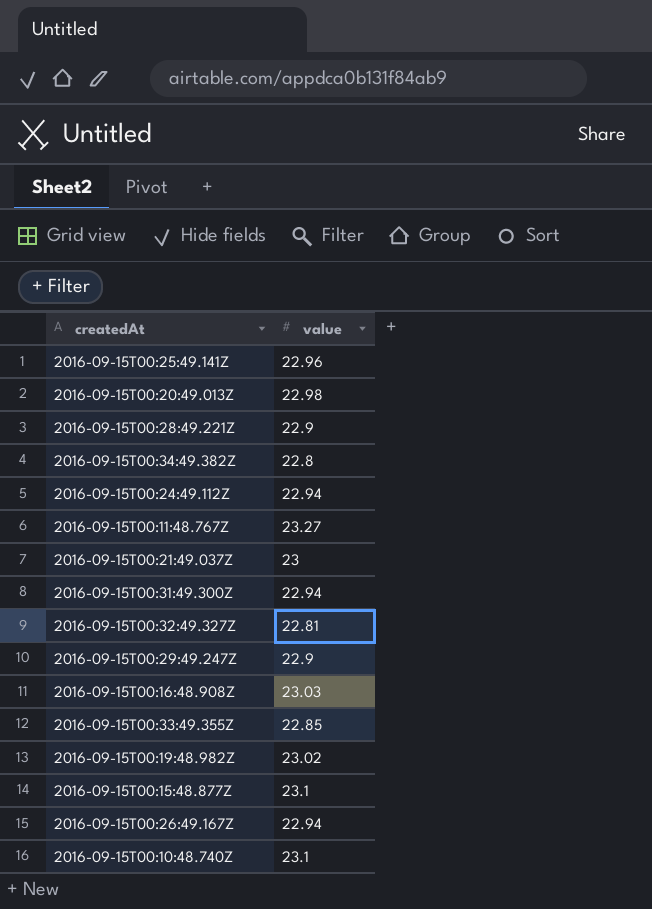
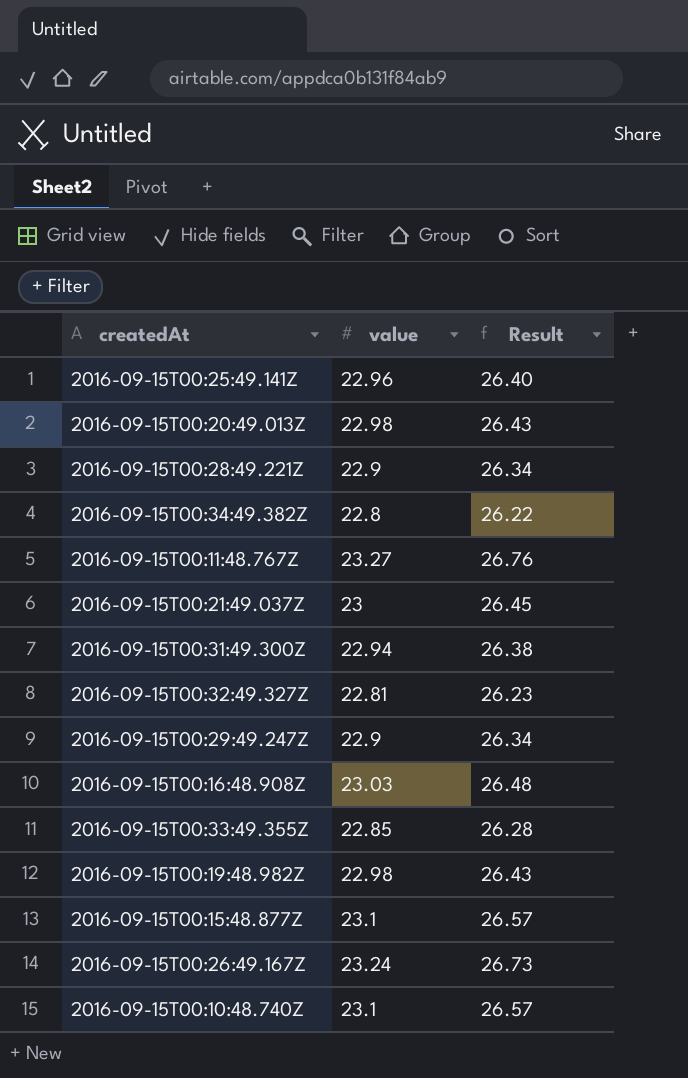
column Result | formula: none -> [value] * 1.15
row 2016-09-15T00:24:49.112Z: 22.94 -> none
2016-09-15T00:19:48.982Z | value: 23.02 -> 22.98
2016-09-15T00:26:49.167Z | value: 22.94 -> 23.24

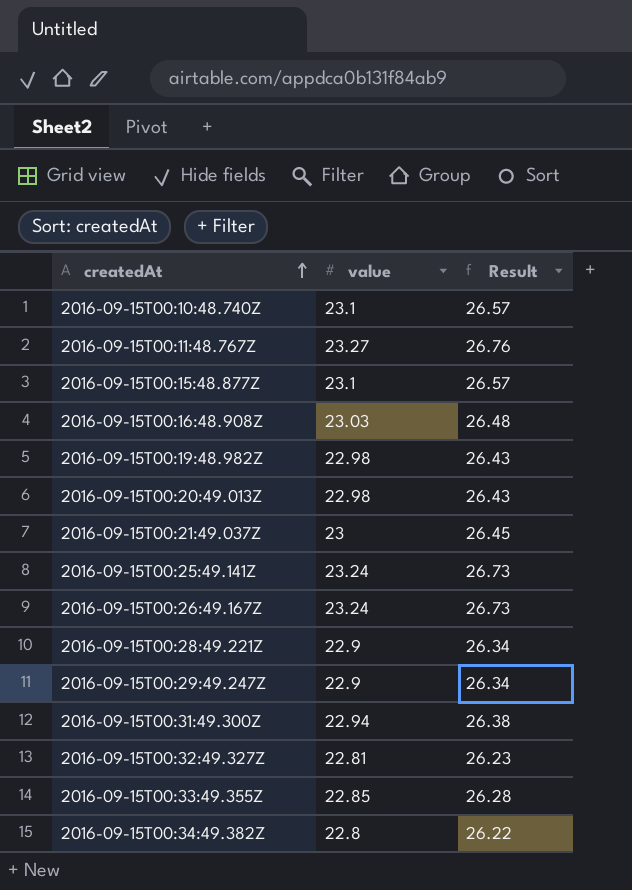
row order: none -> createdAt ascending
2016-09-15T00:25:49.141Z | value: 22.96 -> 23.24
2016-09-15T00:25:49.141Z | Result: 26.40 -> 26.73

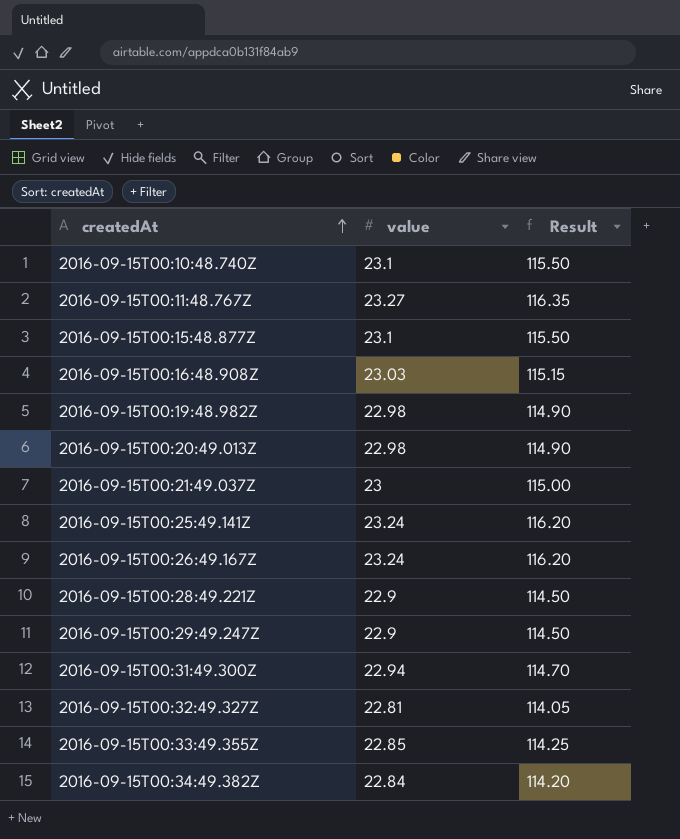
column Result | formula: [value] * 1.15 -> [value] * 5
2016-09-15T00:34:49.382Z | value: 22.8 -> 22.84

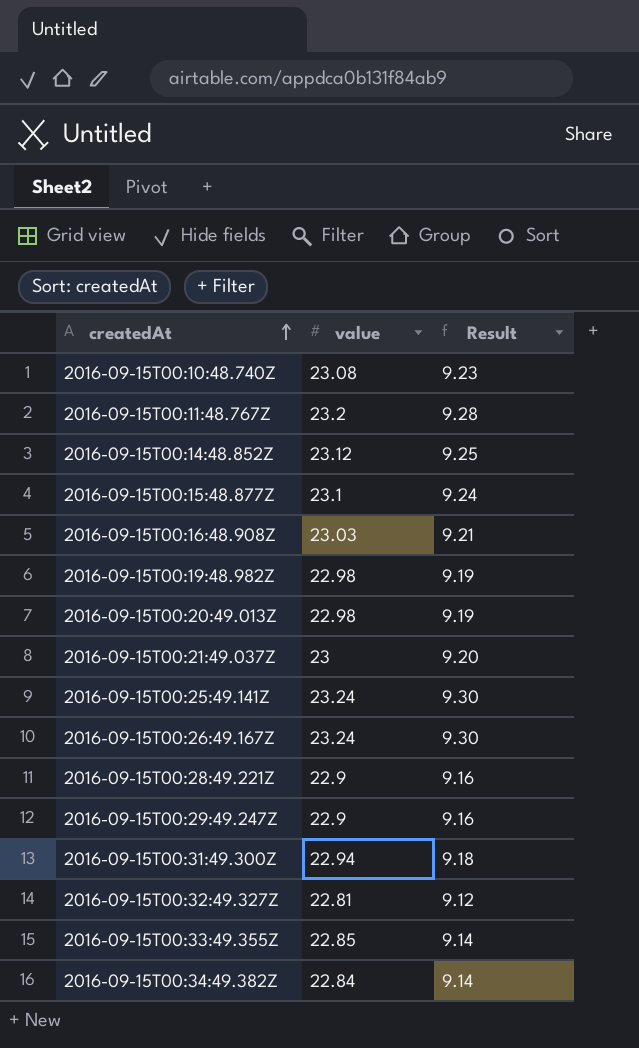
column Result | formula: [value] * 5 -> [value] * 0.4
2016-09-15T00:10:48.740Z | value: 23.1 -> 23.08
2016-09-15T00:11:48.767Z | value: 23.27 -> 23.2
row 2016-09-15T00:14:48.852Z: none -> 23.12 | 9.25

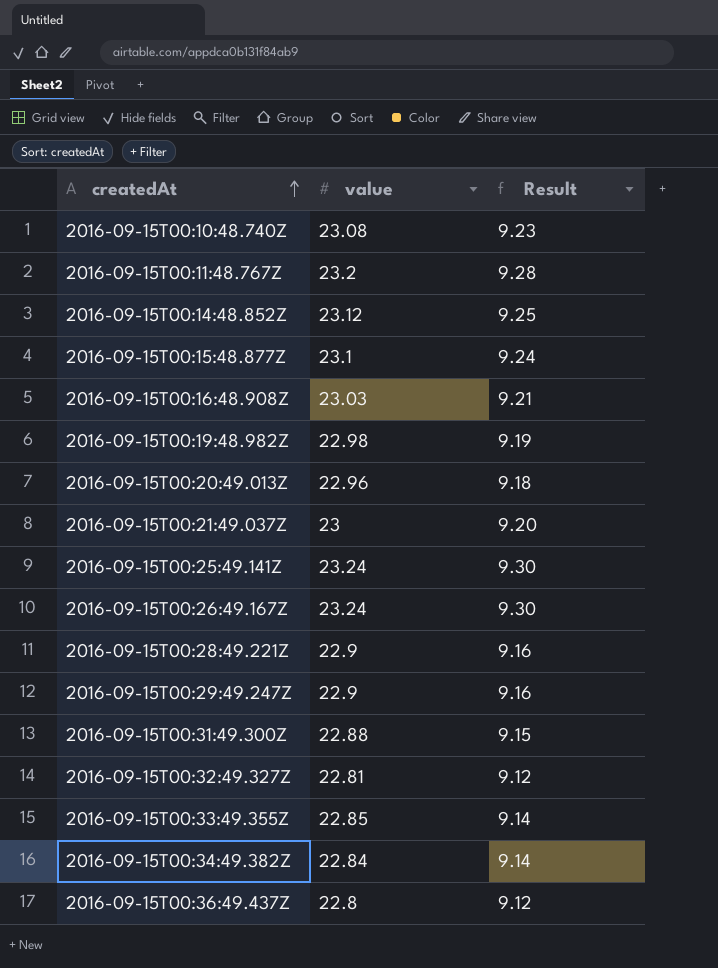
2016-09-15T00:20:49.013Z | value: 22.98 -> 22.96
2016-09-15T00:20:49.013Z | Result: 9.19 -> 9.18
2016-09-15T00:31:49.300Z | value: 22.94 -> 22.88
2016-09-15T00:31:49.300Z | Result: 9.18 -> 9.15
row 2016-09-15T00:36:49.437Z: none -> 22.8 | 9.12

